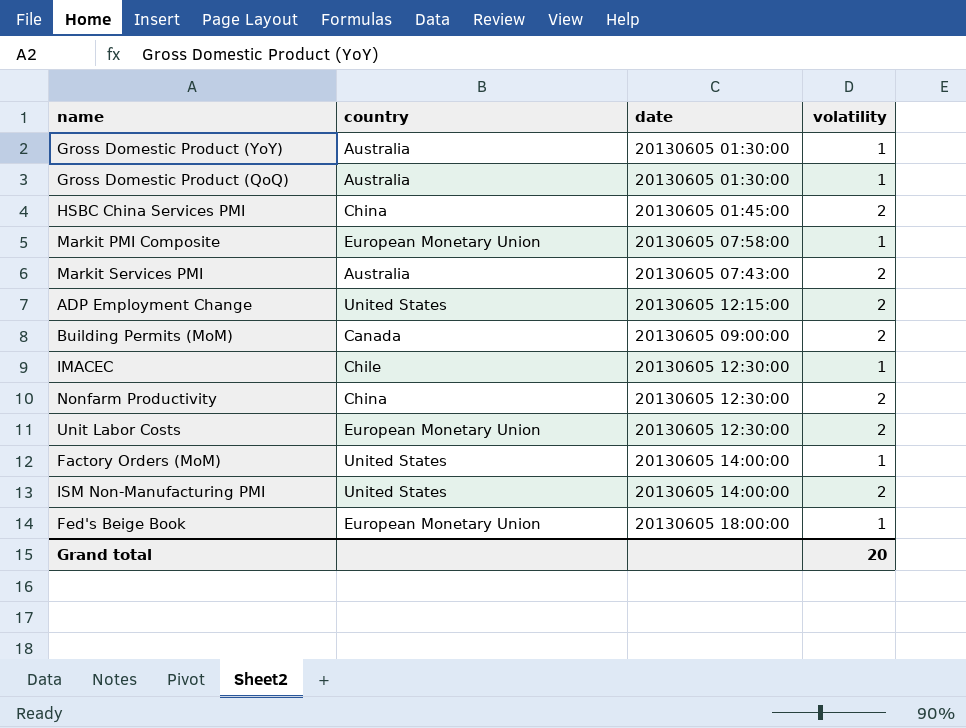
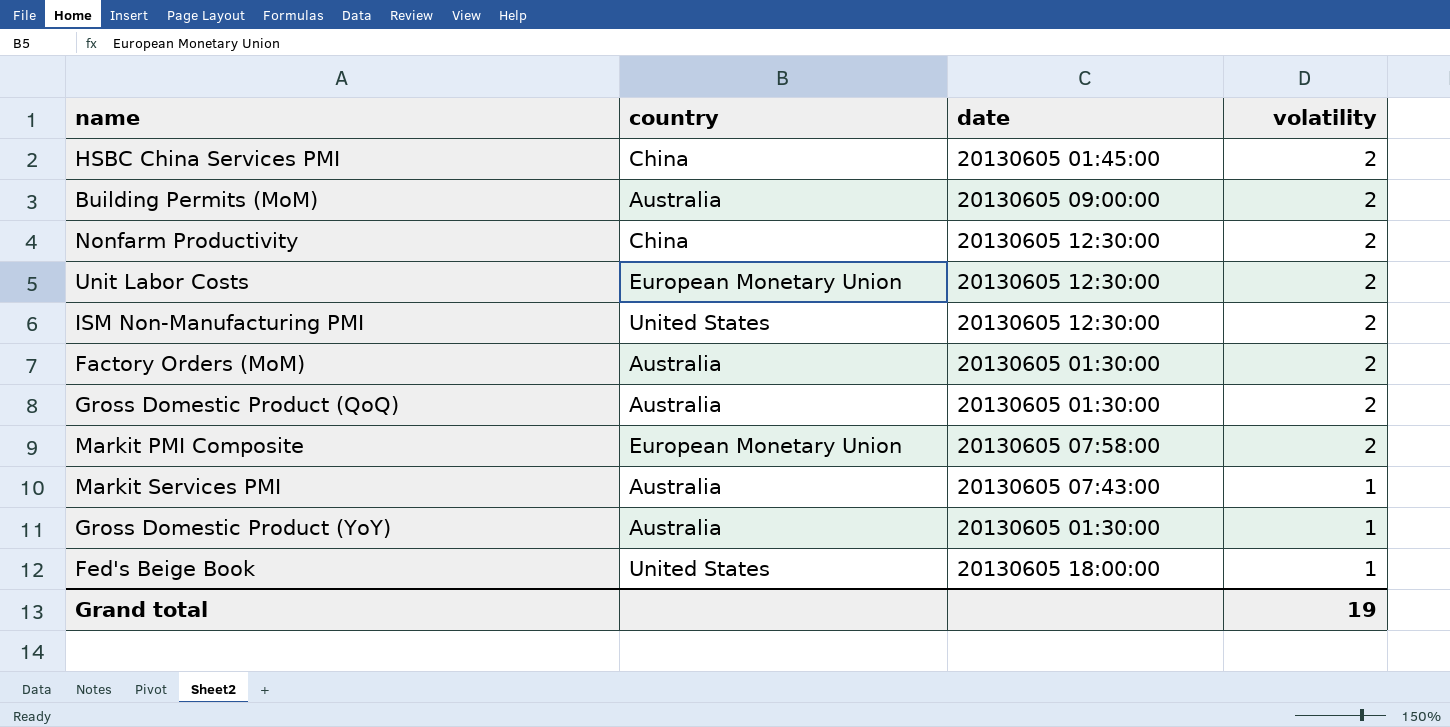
row order: none -> volatility descending
row ADP Employment Change: United States | 20130605 12:15:00 | 2 -> none
row IMACEC: Chile | 20130605 12:30:00 | 1 -> none
Building Permits (MoM) | country: Canada -> Australia
ISM Non-Manufacturing PMI | date: 20130605 14:00:00 -> 20130605 12:30:00
Factory Orders (MoM) | country: United States -> Australia
Factory Orders (MoM) | date: 20130605 14:00:00 -> 20130605 01:30:00
Factory Orders (MoM) | volatility: 1 -> 2
Gross Domestic Product (QoQ) | volatility: 1 -> 2
Markit PMI Composite | volatility: 1 -> 2
Markit Services PMI | volatility: 2 -> 1
Fed's Beige Book | country: European Monetary Union -> United States
Grand total | volatility: 20 -> 19

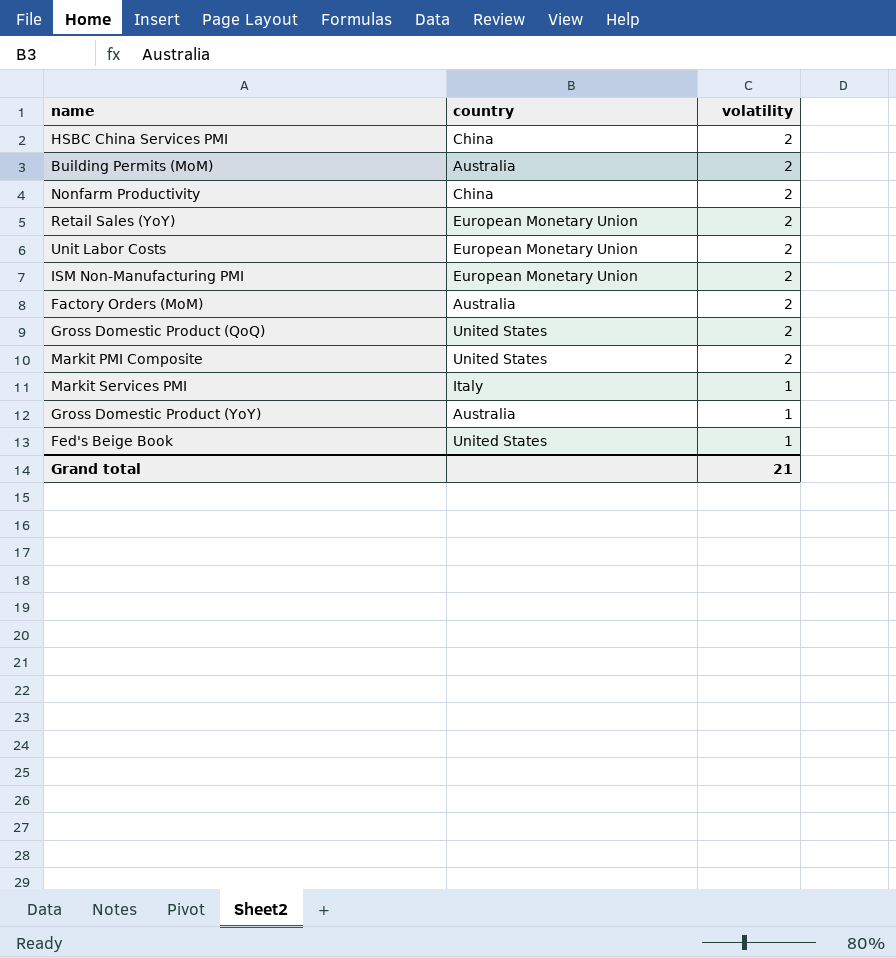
column date | position: 3 -> none
row Retail Sales (YoY): none -> European Monetary Union | 2
ISM Non-Manufacturing PMI | country: United States -> European Monetary Union
Gross Domestic Product (QoQ) | country: Australia -> United States
Markit PMI Composite | country: European Monetary Union -> United States
Markit Services PMI | country: Australia -> Italy
Grand total | volatility: 19 -> 21

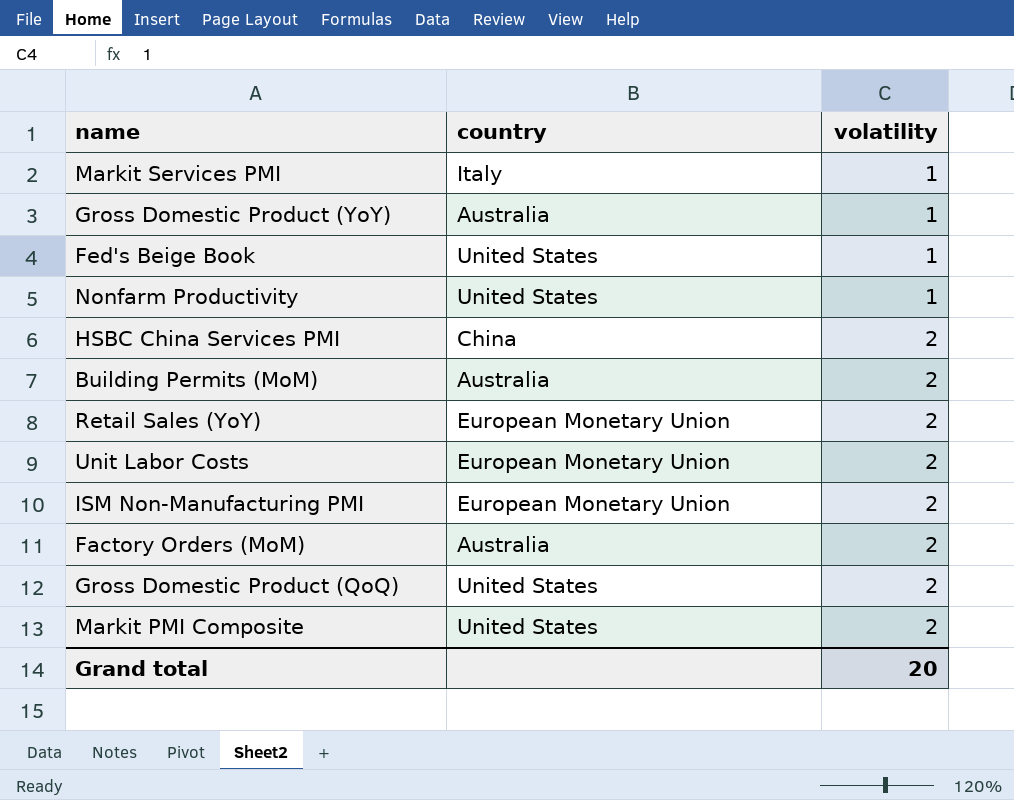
row order: volatility descending -> volatility ascending
Nonfarm Productivity | country: China -> United States
Nonfarm Productivity | volatility: 2 -> 1
Grand total | volatility: 21 -> 20

